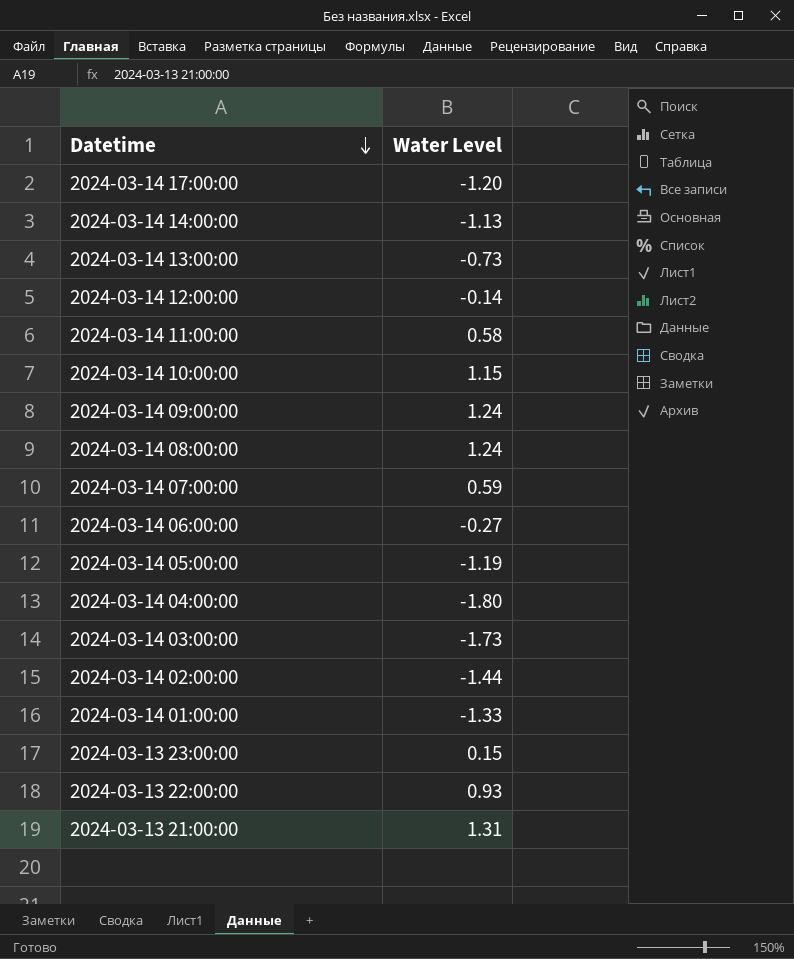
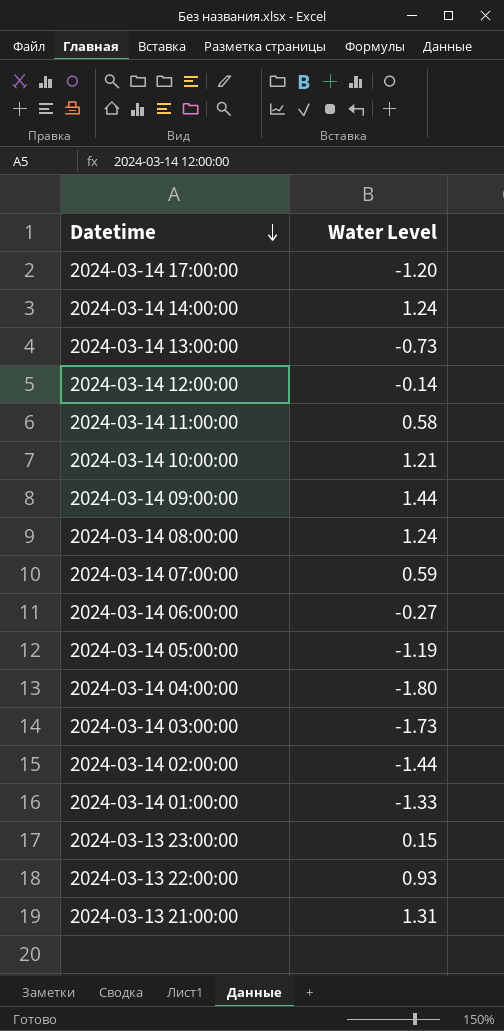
2024-03-14 14:00:00 | Water Level: -1.13 -> 1.24
2024-03-14 10:00:00 | Water Level: 1.15 -> 1.21
2024-03-14 09:00:00 | Water Level: 1.24 -> 1.44

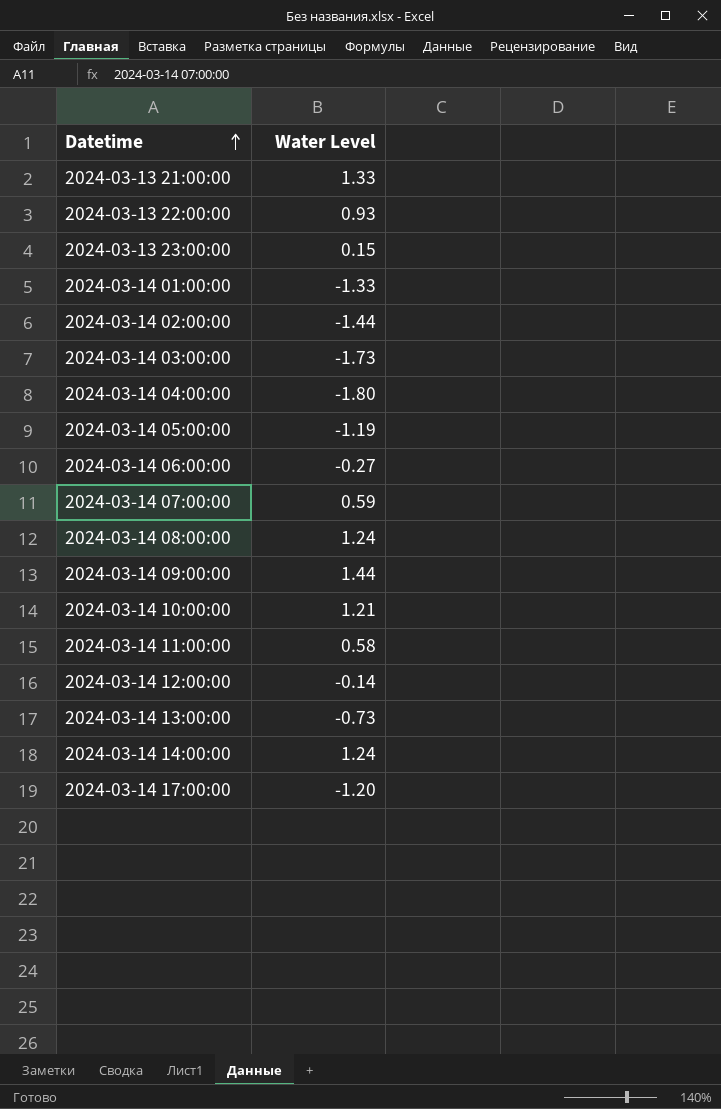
row order: Datetime descending -> Datetime ascending
2024-03-13 21:00:00 | Water Level: 1.31 -> 1.33

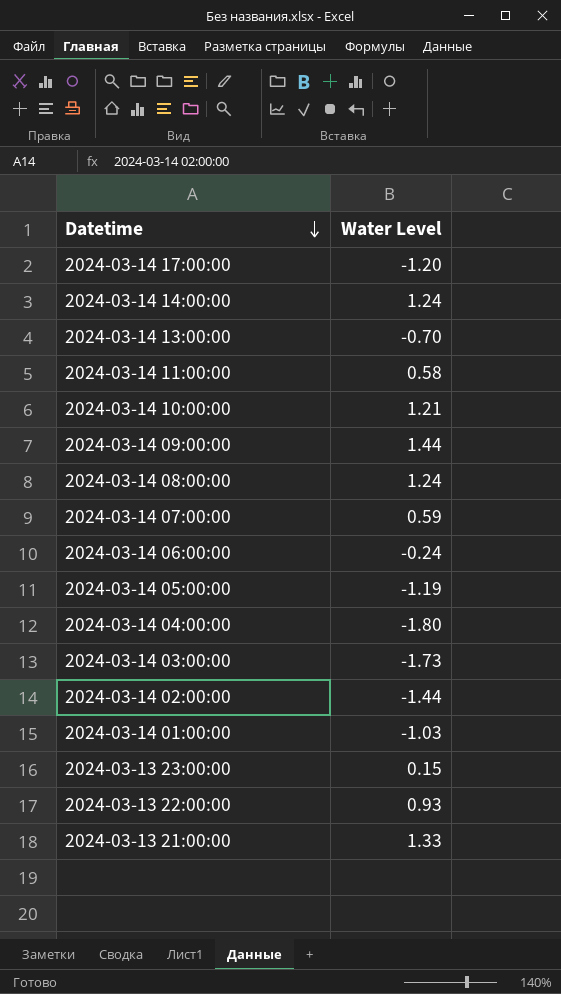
row order: Datetime ascending -> Datetime descending
row 2024-03-14 12:00:00: -0.14 -> none
2024-03-14 13:00:00 | Water Level: -0.73 -> -0.70
2024-03-14 06:00:00 | Water Level: -0.27 -> -0.24
2024-03-14 01:00:00 | Water Level: -1.33 -> -1.03

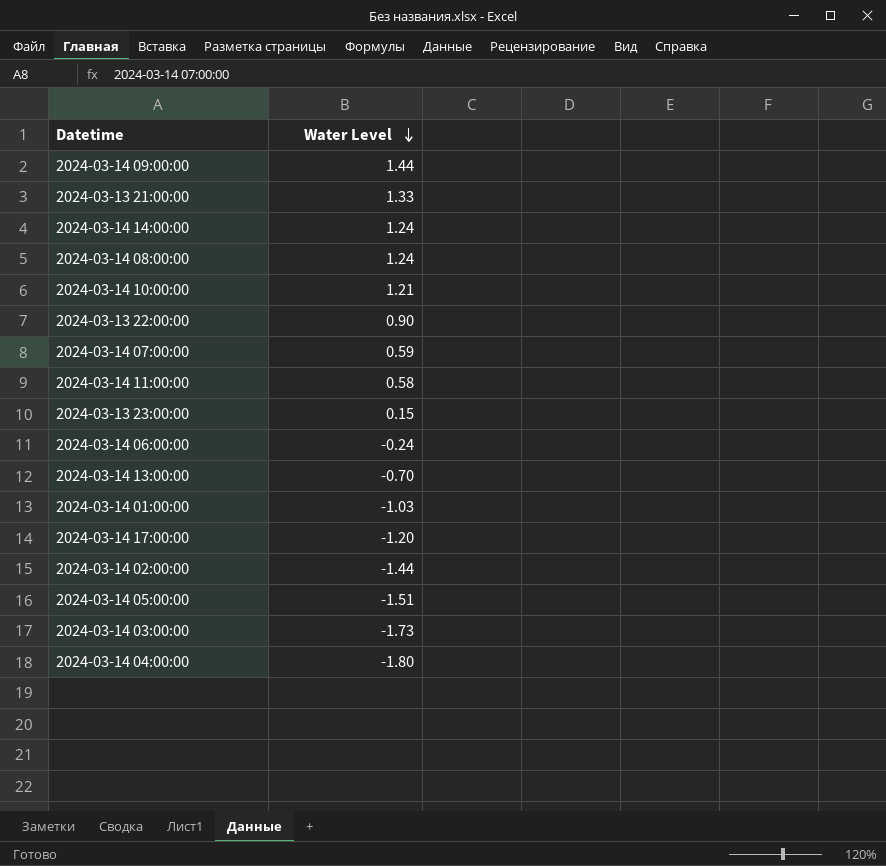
row order: Datetime descending -> Water Level descending
2024-03-13 22:00:00 | Water Level: 0.93 -> 0.90
2024-03-14 05:00:00 | Water Level: -1.19 -> -1.51

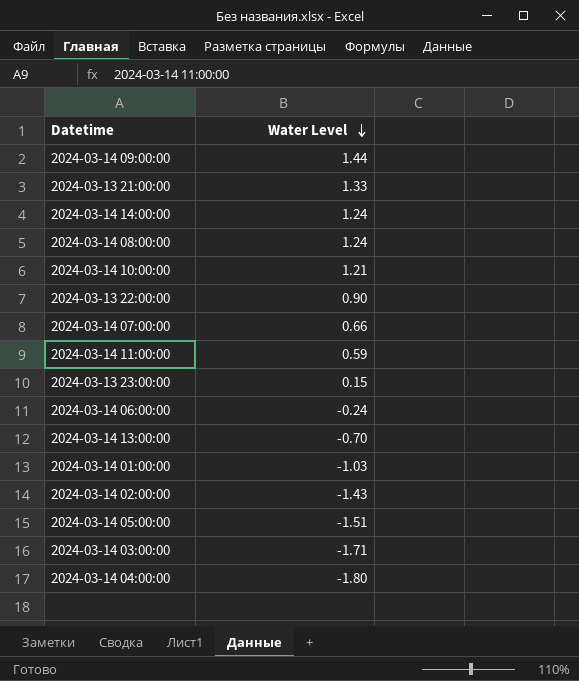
row 2024-03-14 17:00:00: -1.20 -> none
2024-03-14 07:00:00 | Water Level: 0.59 -> 0.66
2024-03-14 11:00:00 | Water Level: 0.58 -> 0.59
2024-03-14 02:00:00 | Water Level: -1.44 -> -1.43
2024-03-14 03:00:00 | Water Level: -1.73 -> -1.71

